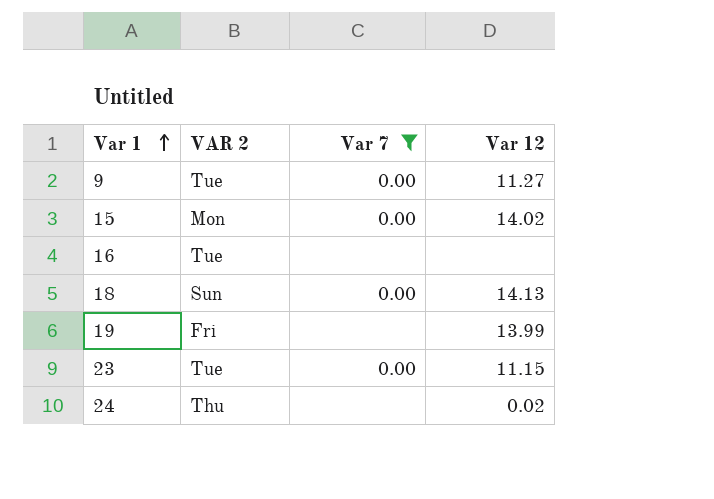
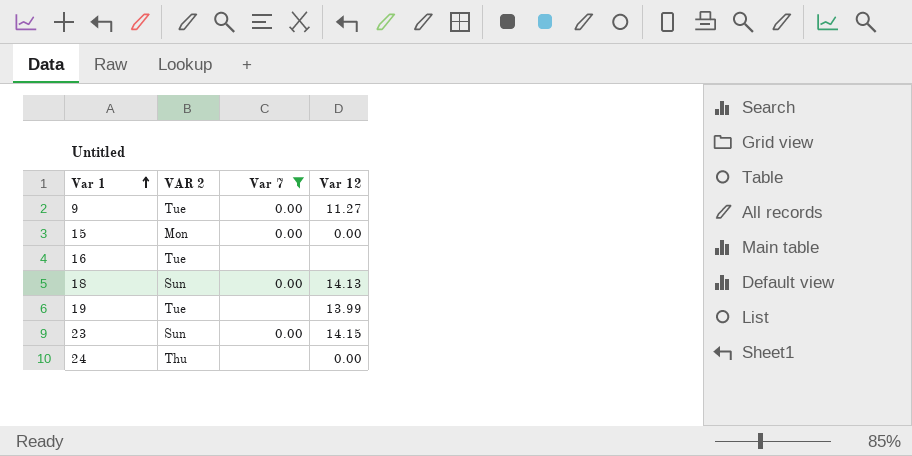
15 | Var 12: 14.02 -> 0.00
19 | VAR 2: Fri -> Tue
23 | VAR 2: Tue -> Sun
23 | Var 12: 11.15 -> 14.15
24 | Var 12: 0.02 -> 0.00

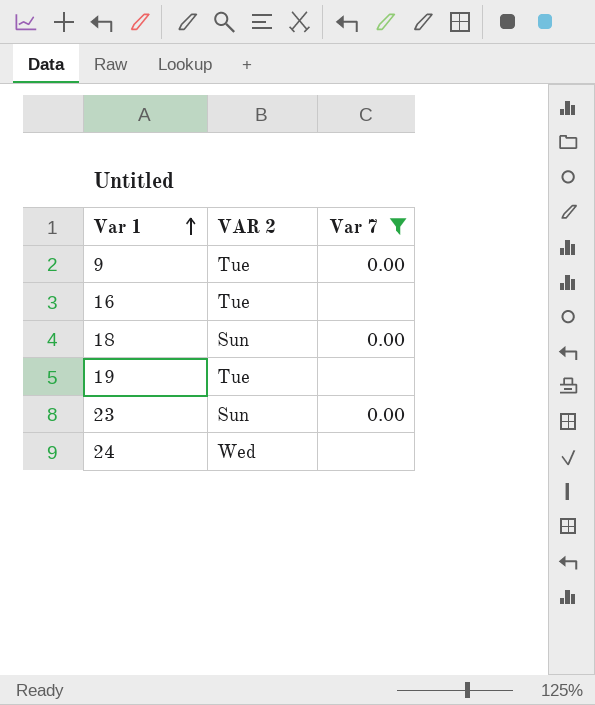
column Var 12 | position: 4 -> none
row 15: Mon | 0.00 | 0.00 -> none
24 | VAR 2: Thu -> Wed

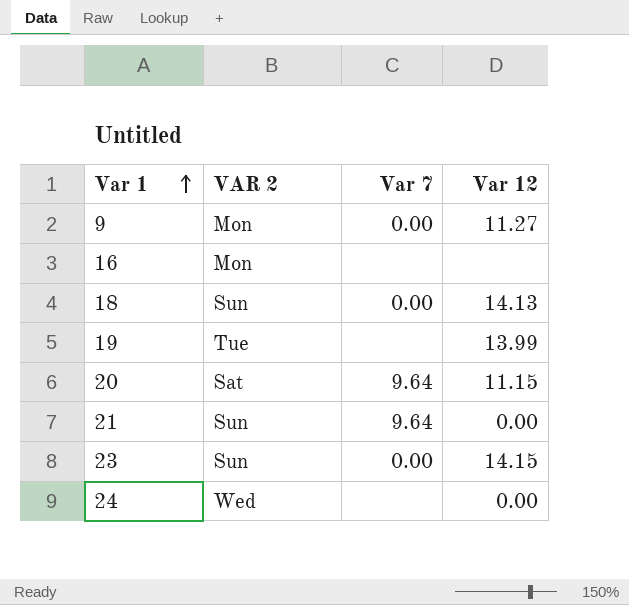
filter: Var 7 != 9.64 -> none
column Var 12 | position: none -> 4
9 | VAR 2: Tue -> Mon
16 | VAR 2: Tue -> Mon

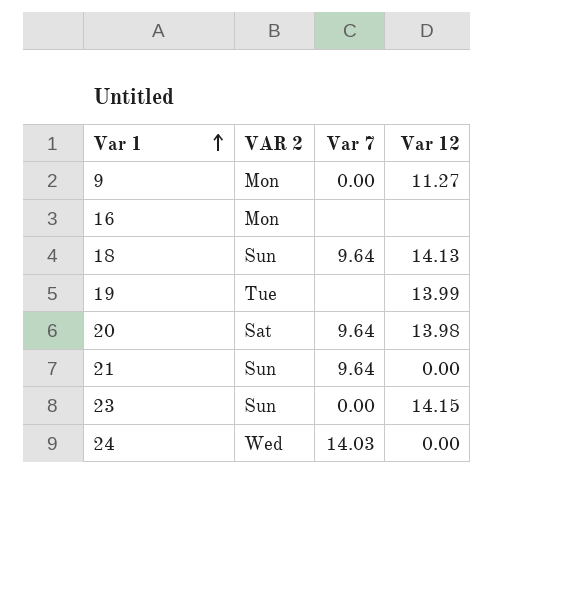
18 | Var 7: 0.00 -> 9.64
20 | Var 12: 11.15 -> 13.98
24 | Var 7: none -> 14.03

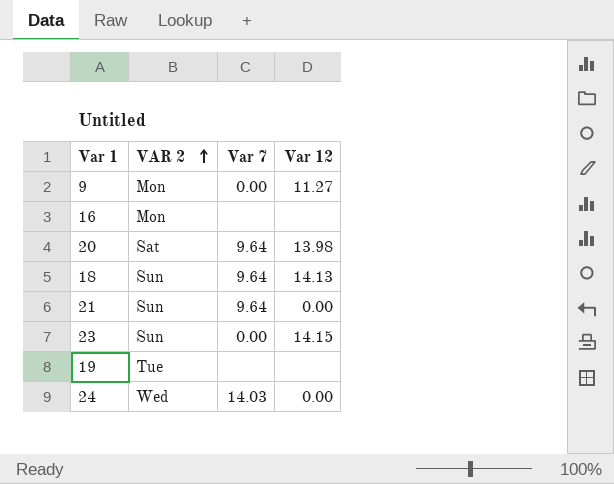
row order: Var 1 ascending -> VAR 2 ascending
19 | Var 12: 13.99 -> none

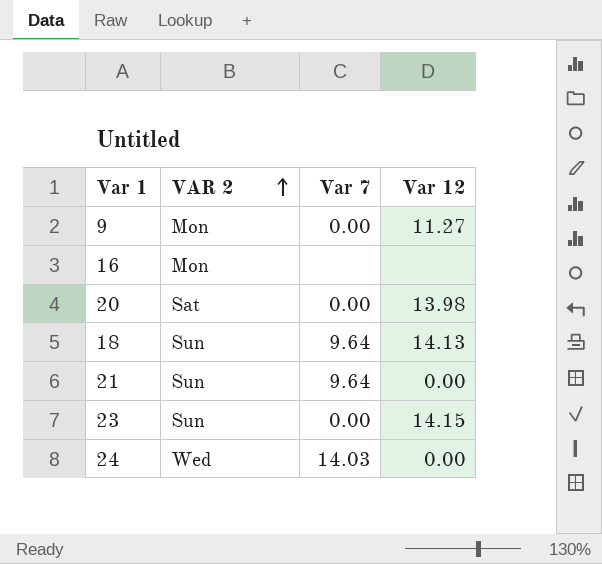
row 19: Tue | none | none -> none
20 | Var 7: 9.64 -> 0.00

